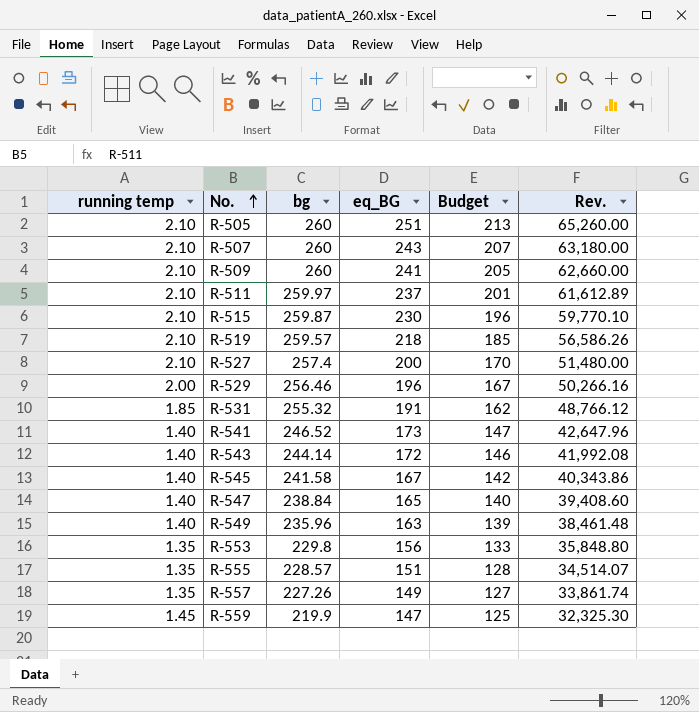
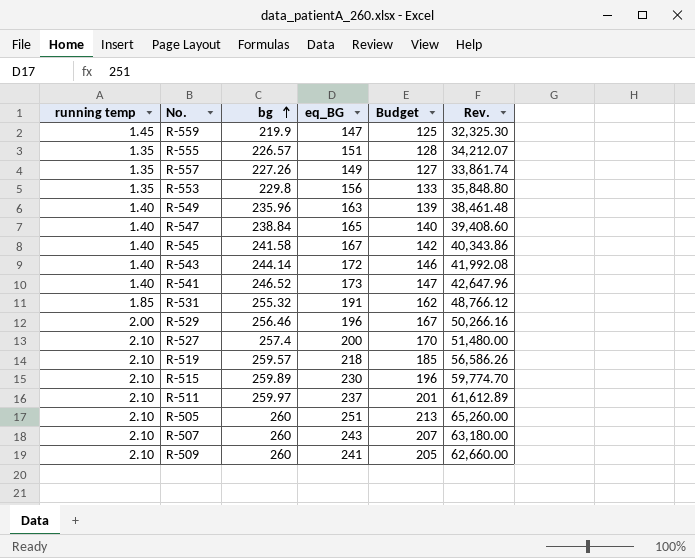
row order: No. ascending -> bg ascending
R-555 | bg: 228.57 -> 226.57
R-555 | Rev.: 34,514.07 -> 34,212.07
R-515 | bg: 259.87 -> 259.89
R-515 | Rev.: 59,770.10 -> 59,774.70

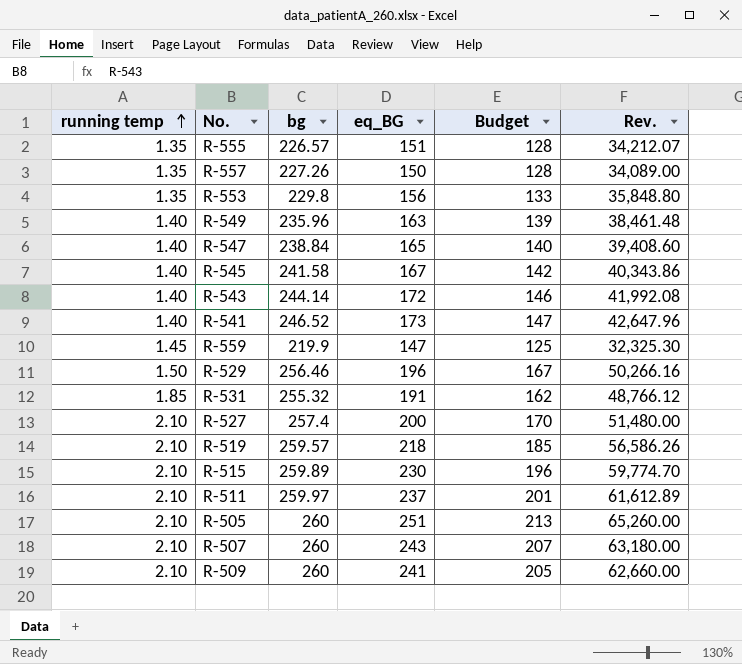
row order: bg ascending -> running temp ascending
R-557 | eq_BG: 149 -> 150
R-557 | Budget: 127 -> 128
R-557 | Rev.: 33,861.74 -> 34,089.00
R-529 | running temp: 2.00 -> 1.50

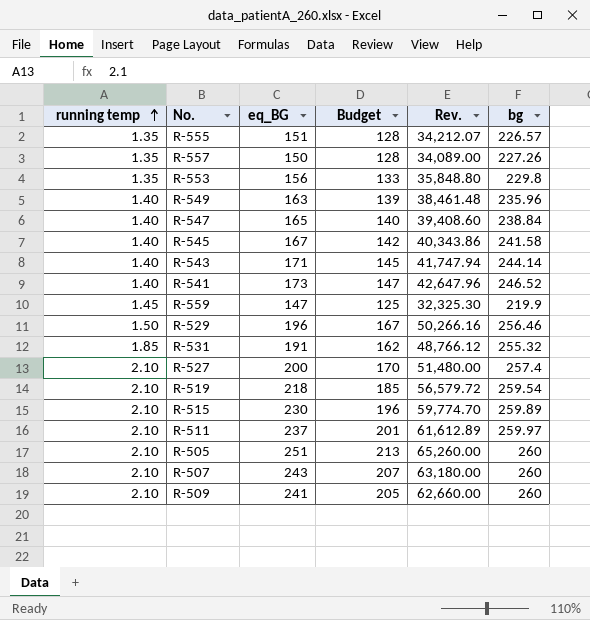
column bg | position: 3 -> 6
R-543 | eq_BG: 172 -> 171
R-543 | Budget: 146 -> 145
R-543 | Rev.: 41,992.08 -> 41,747.94
R-519 | Rev.: 56,586.26 -> 56,579.72
R-519 | bg: 259.57 -> 259.54

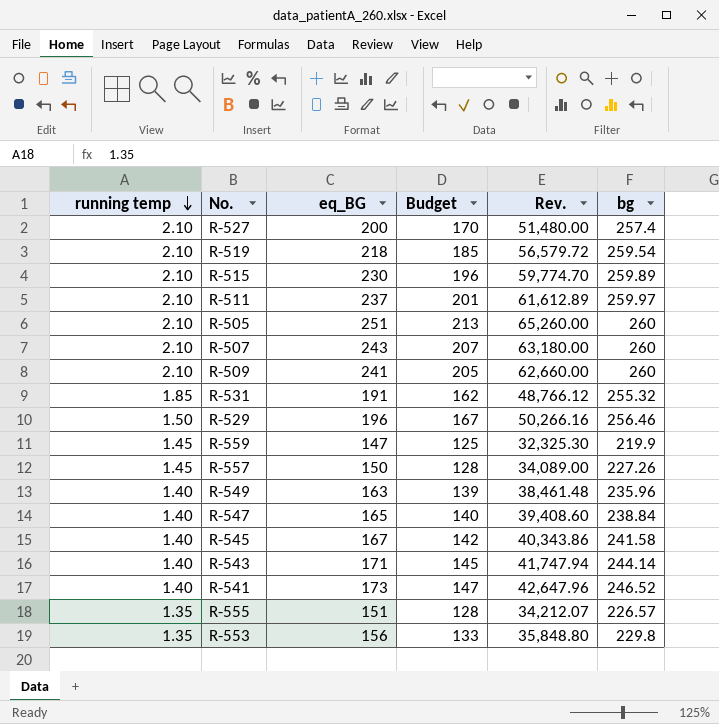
row order: running temp ascending -> running temp descending
R-557 | running temp: 1.35 -> 1.45

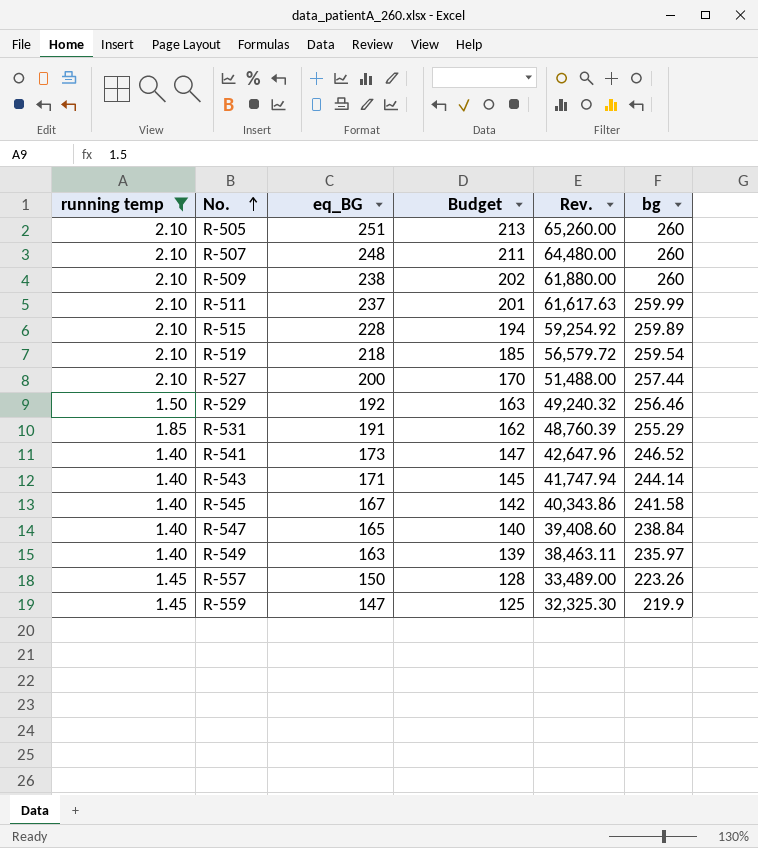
filter: none -> running temp != 1.35
row order: running temp descending -> No. ascending
R-507 | eq_BG: 243 -> 248
R-507 | Budget: 207 -> 211
R-507 | Rev.: 63,180.00 -> 64,480.00
R-509 | eq_BG: 241 -> 238
R-509 | Budget: 205 -> 202
R-509 | Rev.: 62,660.00 -> 61,880.00
R-511 | Rev.: 61,612.89 -> 61,617.63
R-511 | bg: 259.97 -> 259.99
R-515 | eq_BG: 230 -> 228
R-515 | Budget: 196 -> 194
R-515 | Rev.: 59,774.70 -> 59,254.92
R-527 | Rev.: 51,480.00 -> 51,488.00
R-527 | bg: 257.4 -> 257.44
R-529 | eq_BG: 196 -> 192
R-529 | Budget: 167 -> 163
R-529 | Rev.: 50,266.16 -> 49,240.32
R-531 | Rev.: 48,766.12 -> 48,760.39
R-531 | bg: 255.32 -> 255.29
R-549 | Rev.: 38,461.48 -> 38,463.11
R-549 | bg: 235.96 -> 235.97
R-557 | Rev.: 34,089.00 -> 33,489.00
R-557 | bg: 227.26 -> 223.26

